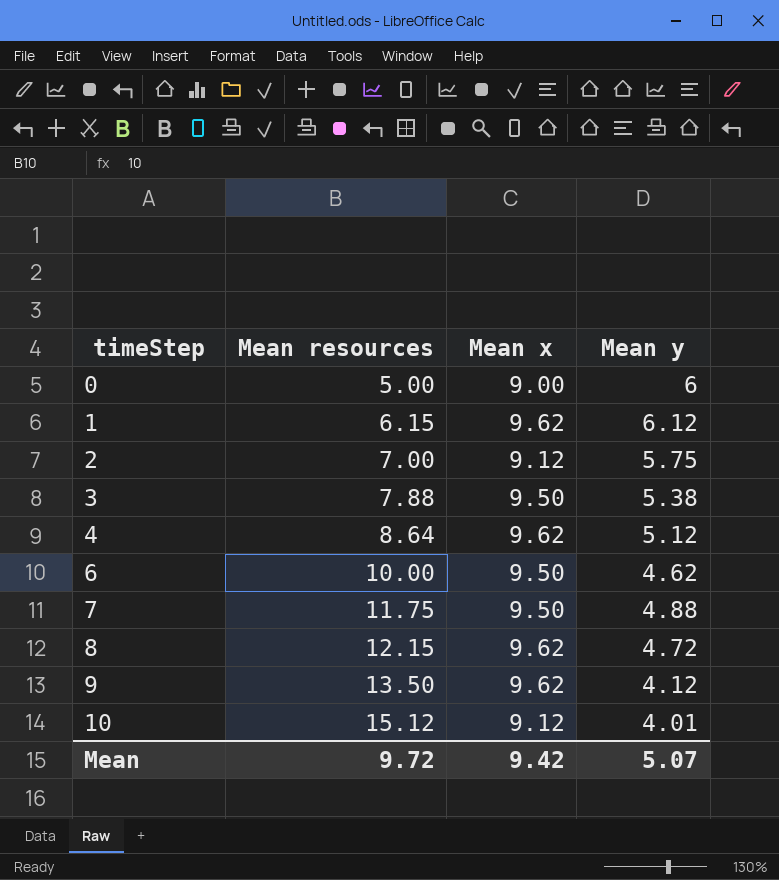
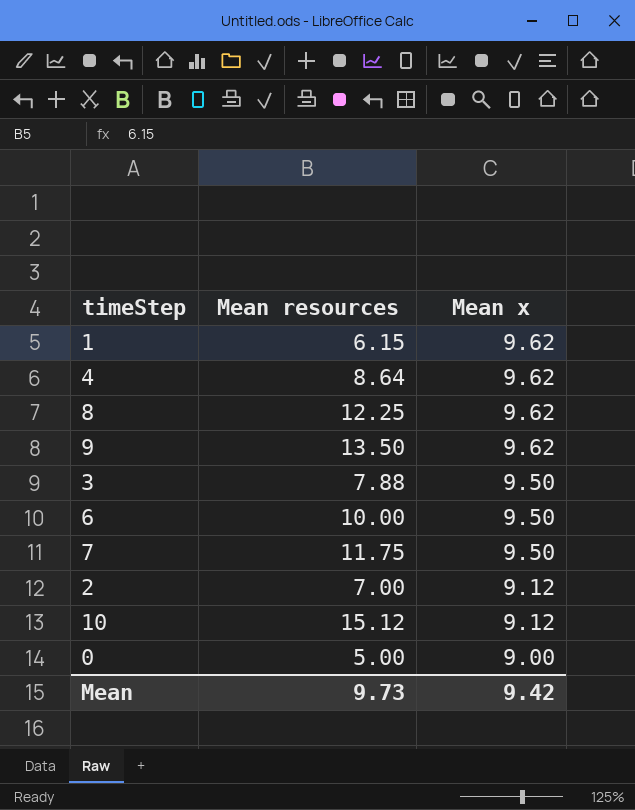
row order: timeStep ascending -> Mean x descending
column Mean y | position: 4 -> none
8 | Mean resources: 12.15 -> 12.25
Mean | Mean resources: 9.72 -> 9.73

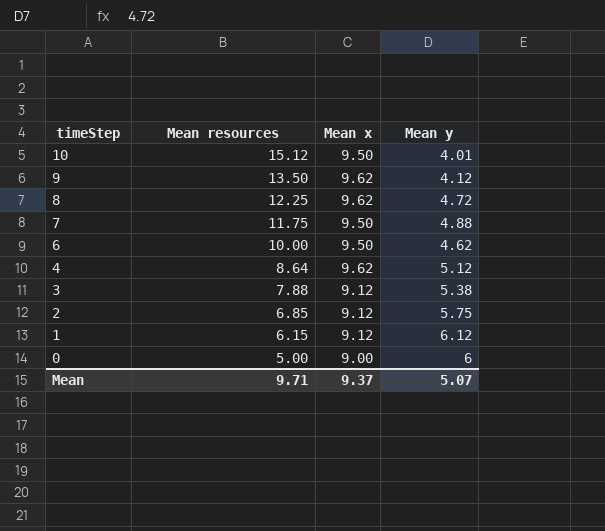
row order: Mean x descending -> timeStep descending
column Mean y | position: none -> 4
10 | Mean x: 9.12 -> 9.50
3 | Mean x: 9.50 -> 9.12
2 | Mean resources: 7.00 -> 6.85
1 | Mean x: 9.62 -> 9.12
Mean | Mean resources: 9.73 -> 9.71
Mean | Mean x: 9.42 -> 9.37

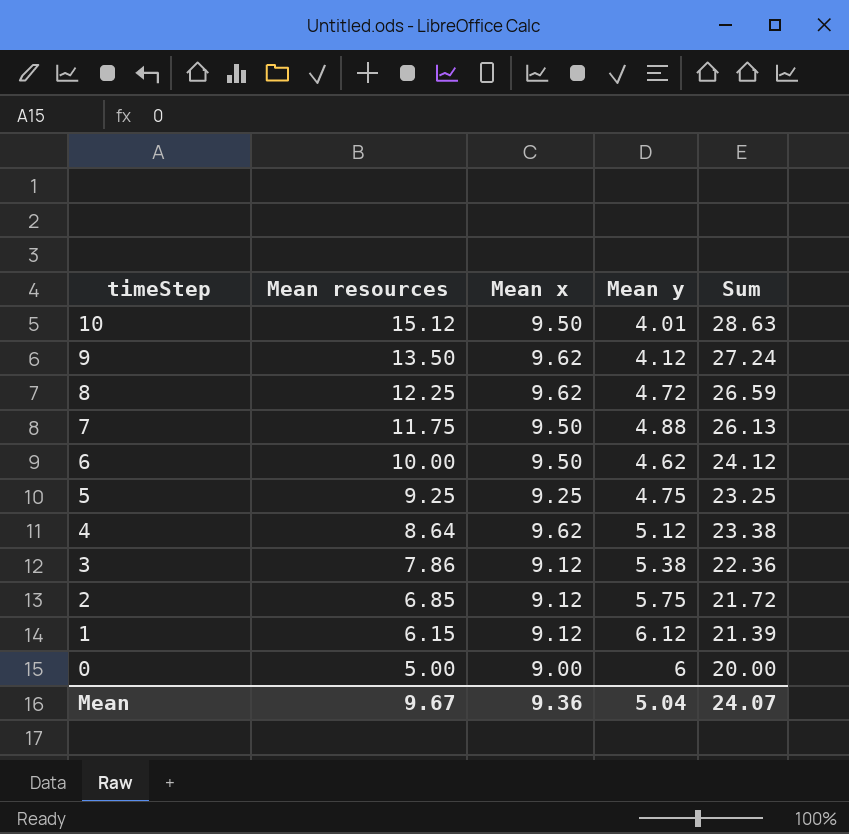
column Sum | formula: none -> [Mean resources] + [Mean x] + [Mean y]
row 5: none -> 9.25 | 9.25 | 4.75 | 23.25
3 | Mean resources: 7.88 -> 7.86
Mean | Mean resources: 9.71 -> 9.67
Mean | Mean x: 9.37 -> 9.36
Mean | Mean y: 5.07 -> 5.04

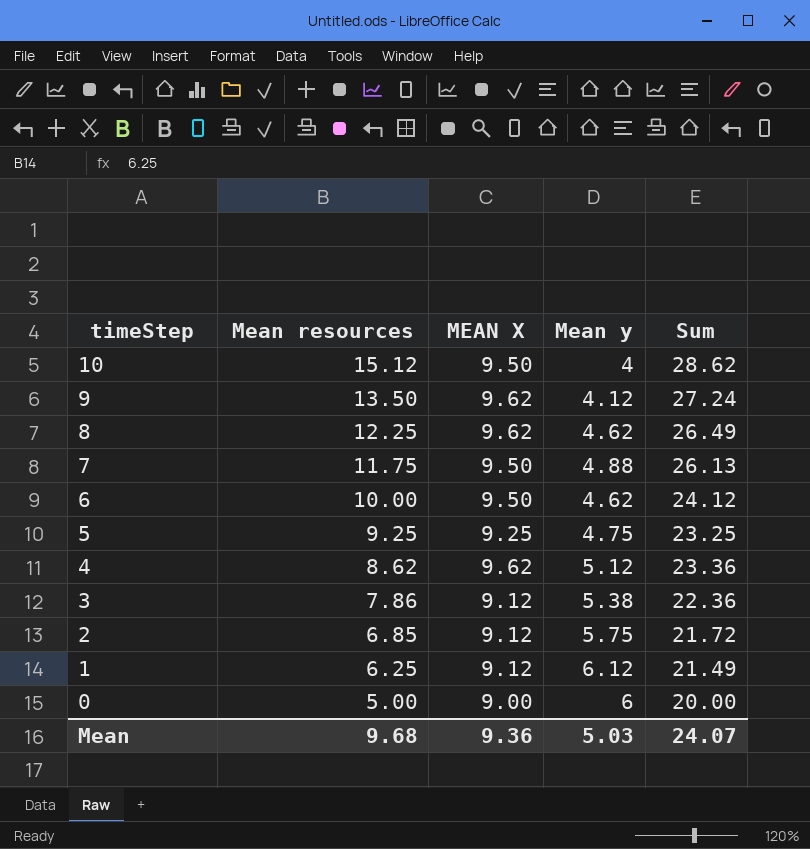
column name: Mean x -> MEAN X
10 | Mean y: 4.01 -> 4
10 | Sum: 28.63 -> 28.62
8 | Mean y: 4.72 -> 4.62
8 | Sum: 26.59 -> 26.49
4 | Mean resources: 8.64 -> 8.62
4 | Sum: 23.38 -> 23.36
1 | Mean resources: 6.15 -> 6.25
1 | Sum: 21.39 -> 21.49
Mean | Mean resources: 9.67 -> 9.68
Mean | Mean y: 5.04 -> 5.03

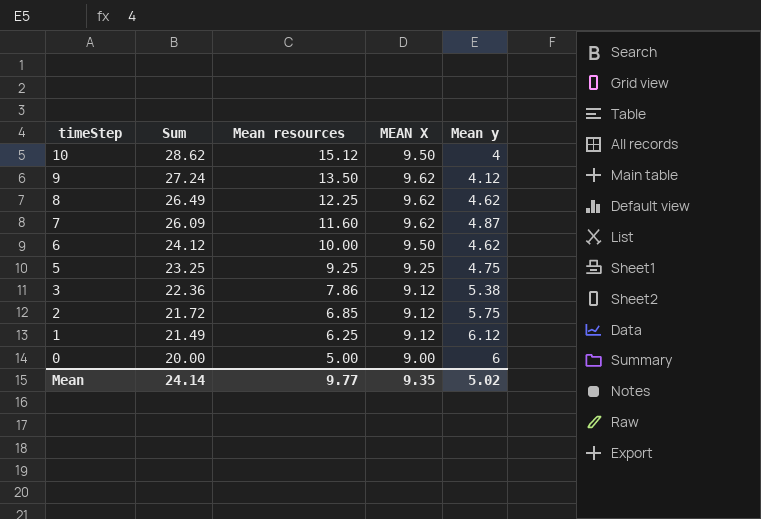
column Sum | position: 5 -> 2
row 4: 8.62 | 9.62 | 5.12 | 23.36 -> none
7 | Sum: 26.13 -> 26.09
7 | Mean resources: 11.75 -> 11.60
7 | MEAN X: 9.50 -> 9.62
7 | Mean y: 4.88 -> 4.87
Mean | Sum: 24.07 -> 24.14
Mean | Mean resources: 9.68 -> 9.77
Mean | MEAN X: 9.36 -> 9.35
Mean | Mean y: 5.03 -> 5.02

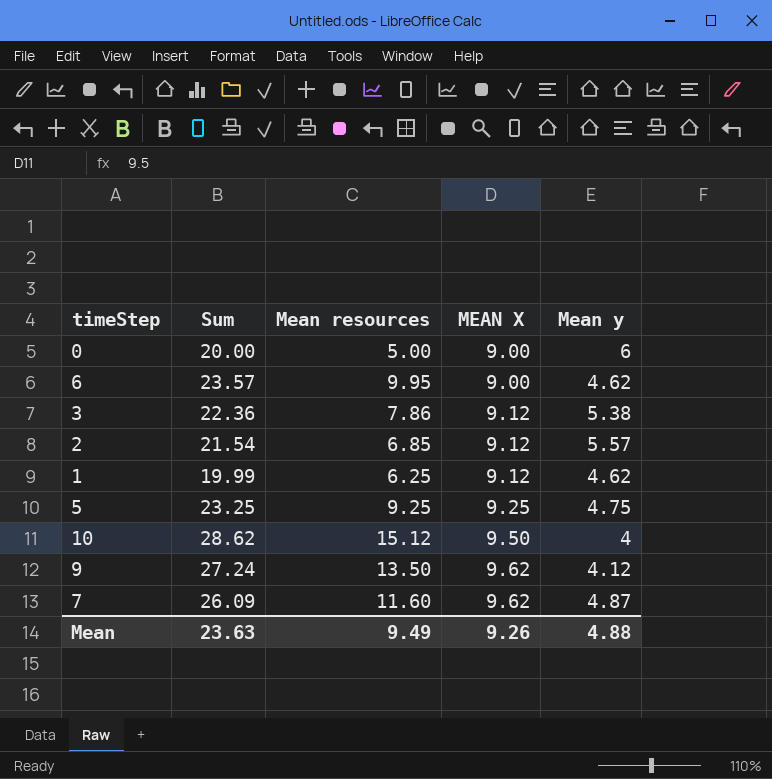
row order: timeStep descending -> MEAN X ascending
row 8: 26.49 | 12.25 | 9.62 | 4.62 -> none
6 | Sum: 24.12 -> 23.57
6 | Mean resources: 10.00 -> 9.95
6 | MEAN X: 9.50 -> 9.00
2 | Sum: 21.72 -> 21.54
2 | Mean y: 5.75 -> 5.57
1 | Sum: 21.49 -> 19.99
1 | Mean y: 6.12 -> 4.62
Mean | Sum: 24.14 -> 23.63
Mean | Mean resources: 9.77 -> 9.49
Mean | MEAN X: 9.35 -> 9.26
Mean | Mean y: 5.02 -> 4.88

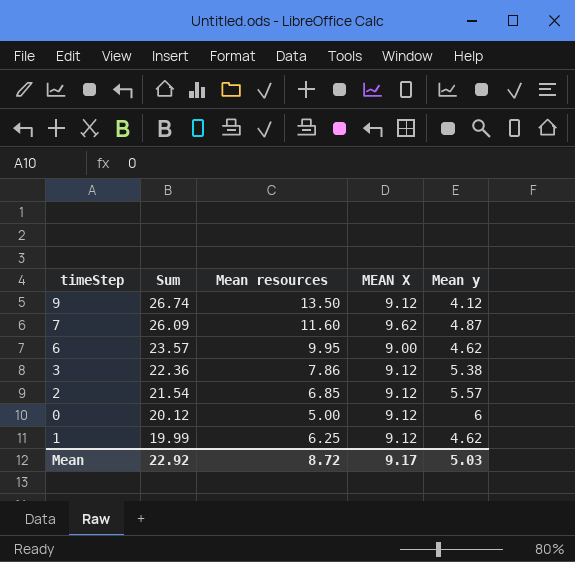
row order: MEAN X ascending -> Sum descending
row 5: 23.25 | 9.25 | 9.25 | 4.75 -> none
row 10: 28.62 | 15.12 | 9.50 | 4 -> none
9 | Sum: 27.24 -> 26.74
9 | MEAN X: 9.62 -> 9.12
0 | Sum: 20.00 -> 20.12
0 | MEAN X: 9.00 -> 9.12
Mean | Sum: 23.63 -> 22.92
Mean | Mean resources: 9.49 -> 8.72
Mean | MEAN X: 9.26 -> 9.17
Mean | Mean y: 4.88 -> 5.03

